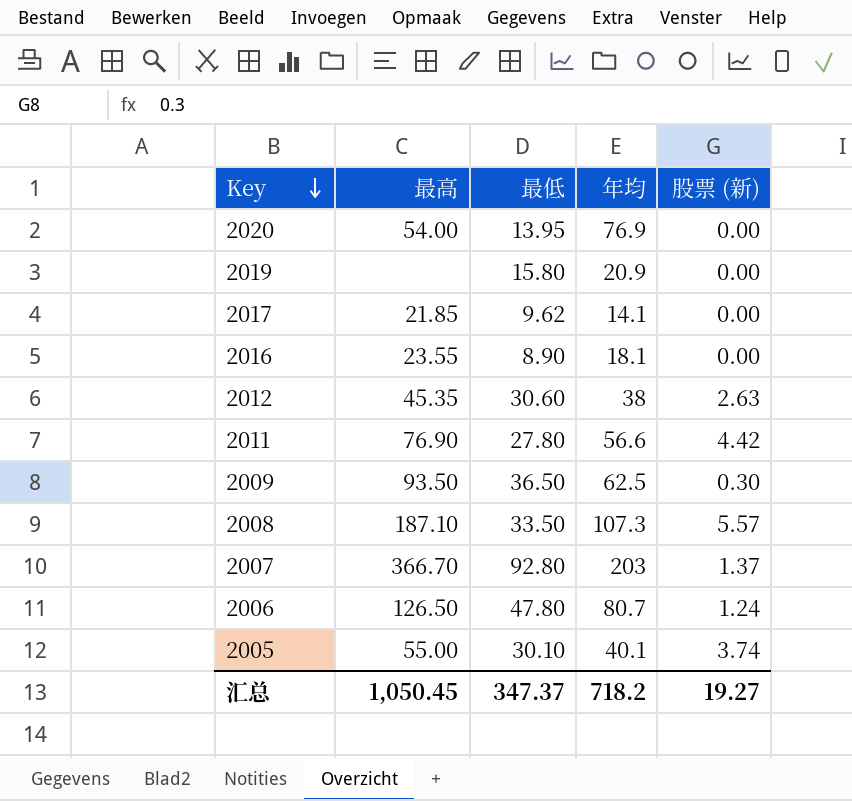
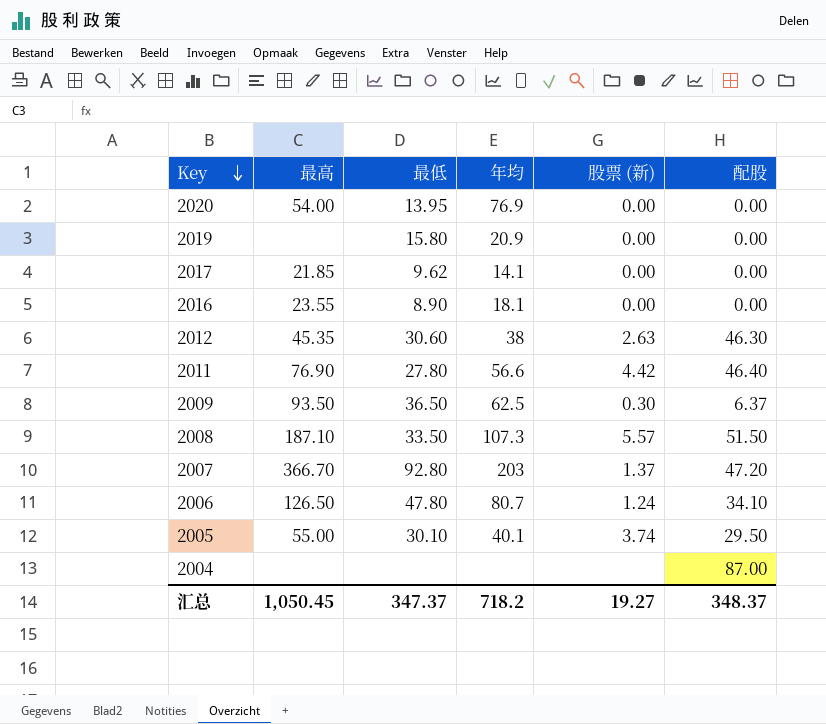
column 配股 | position: none -> 6
row 2004: none -> none | none | none | none | 87.00

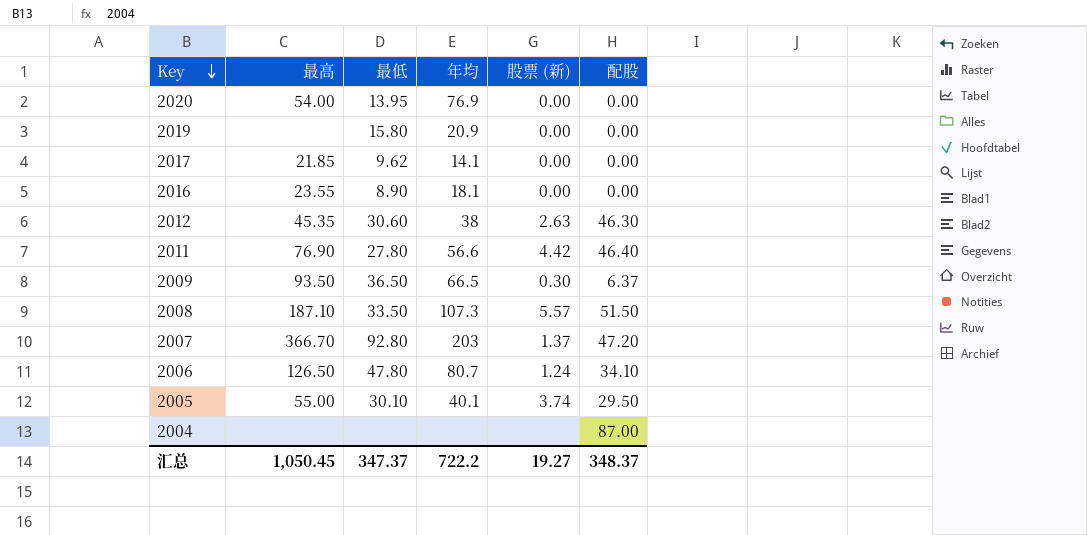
2009 | 年均: 62.5 -> 66.5
汇总 | 年均: 718.2 -> 722.2

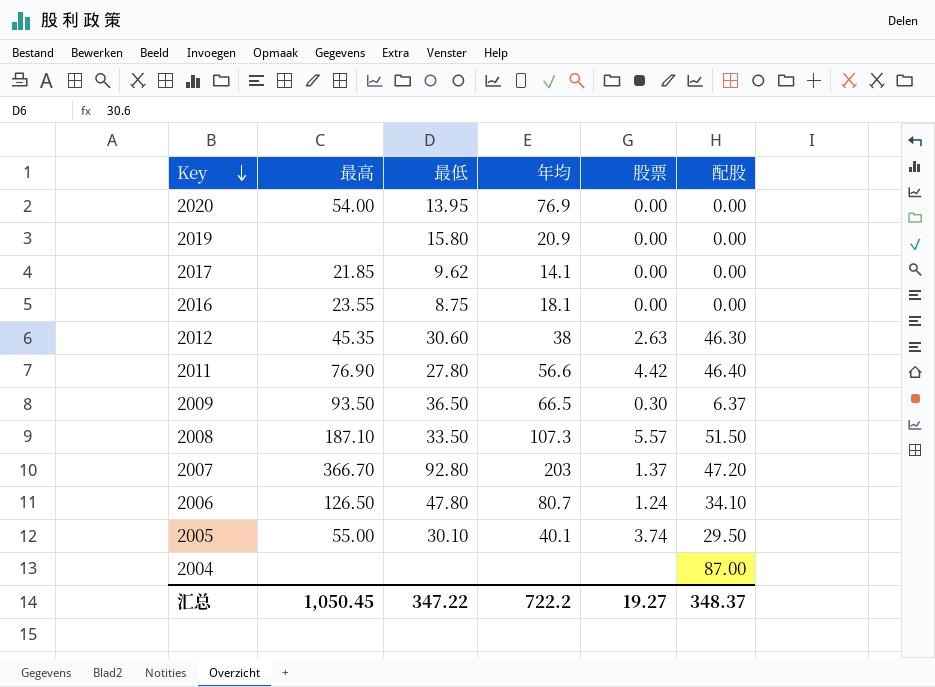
column name: 股票 (新) -> 股票
2016 | 最低: 8.90 -> 8.75
汇总 | 最低: 347.37 -> 347.22

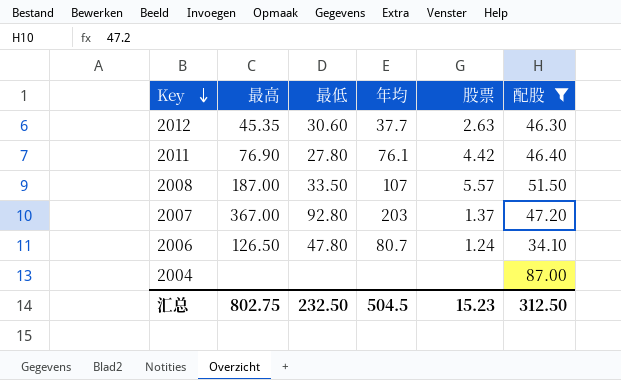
filter: none -> 配股 >= 34.10
2012 | 年均: 38 -> 37.7
2011 | 年均: 56.6 -> 76.1
2008 | 最高: 187.10 -> 187.00
2008 | 年均: 107.3 -> 107
2007 | 最高: 366.70 -> 367.00
汇总 | 最高: 1,050.45 -> 802.75
汇总 | 最低: 347.22 -> 232.50
汇总 | 年均: 722.2 -> 504.5
汇总 | 股票: 19.27 -> 15.23
汇总 | 配股: 348.37 -> 312.50

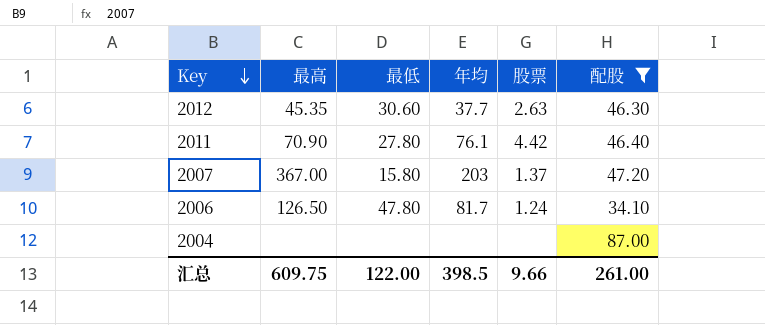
row 2008: 187.00 | 33.50 | 107 | 5.57 | 51.50 -> none
2011 | 最高: 76.90 -> 70.90
2007 | 最低: 92.80 -> 15.80
2006 | 年均: 80.7 -> 81.7
汇总 | 最高: 802.75 -> 609.75
汇总 | 最低: 232.50 -> 122.00
汇总 | 年均: 504.5 -> 398.5
汇总 | 股票: 15.23 -> 9.66
汇总 | 配股: 312.50 -> 261.00

